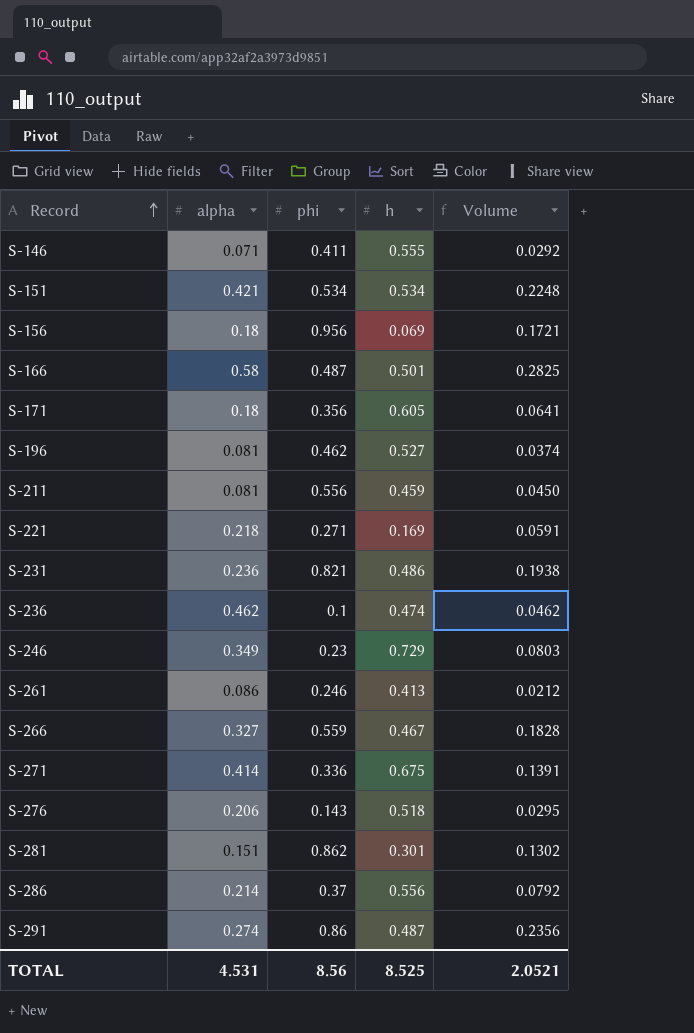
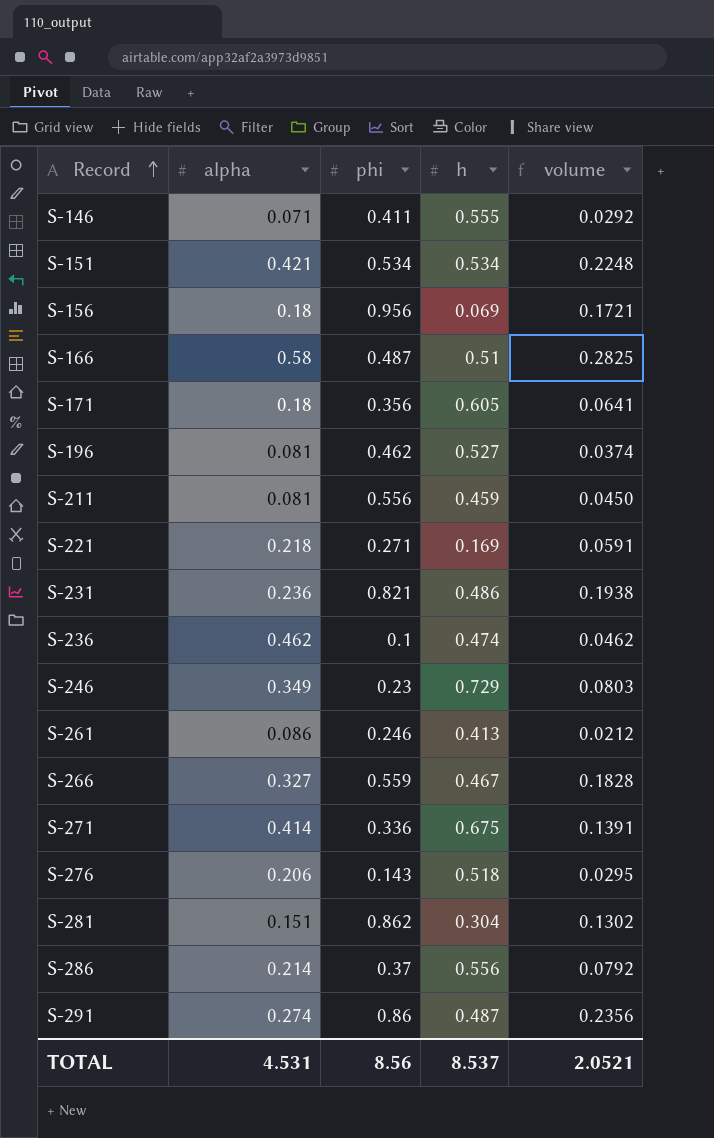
column name: Volume -> volume
S-166 | h: 0.501 -> 0.51
S-281 | h: 0.301 -> 0.304
TOTAL | h: 8.525 -> 8.537

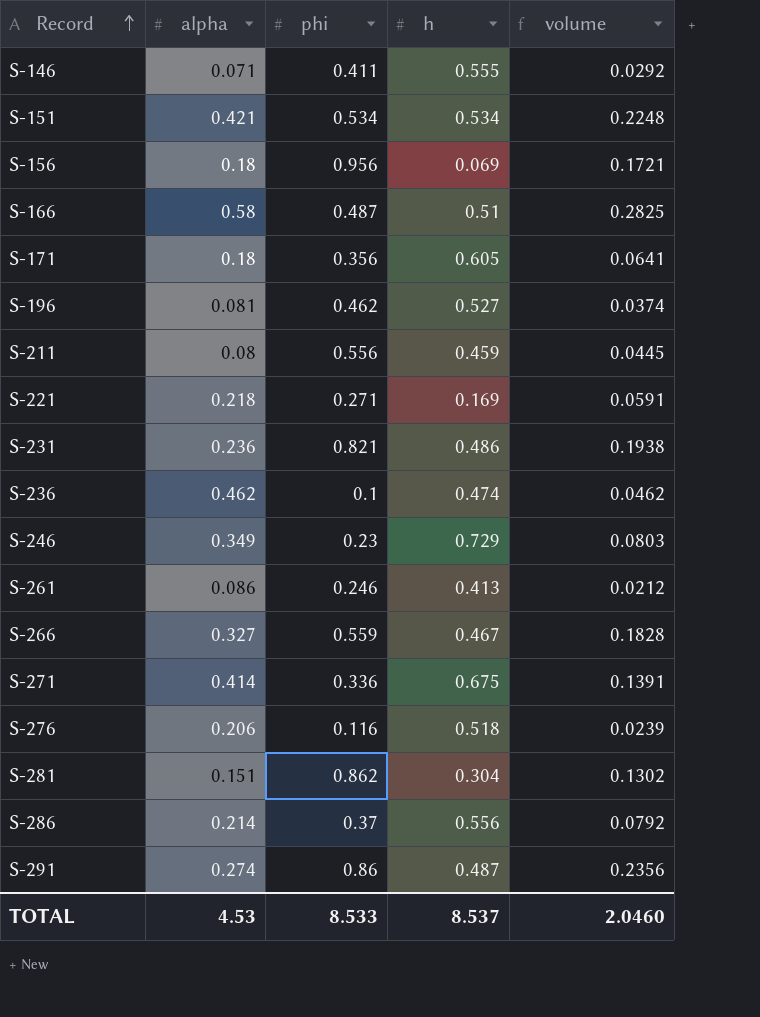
S-211 | alpha: 0.081 -> 0.08
S-211 | volume: 0.0450 -> 0.0445
S-276 | phi: 0.143 -> 0.116
S-276 | volume: 0.0295 -> 0.0239
TOTAL | alpha: 4.531 -> 4.53
TOTAL | phi: 8.56 -> 8.533
TOTAL | volume: 2.0521 -> 2.0460

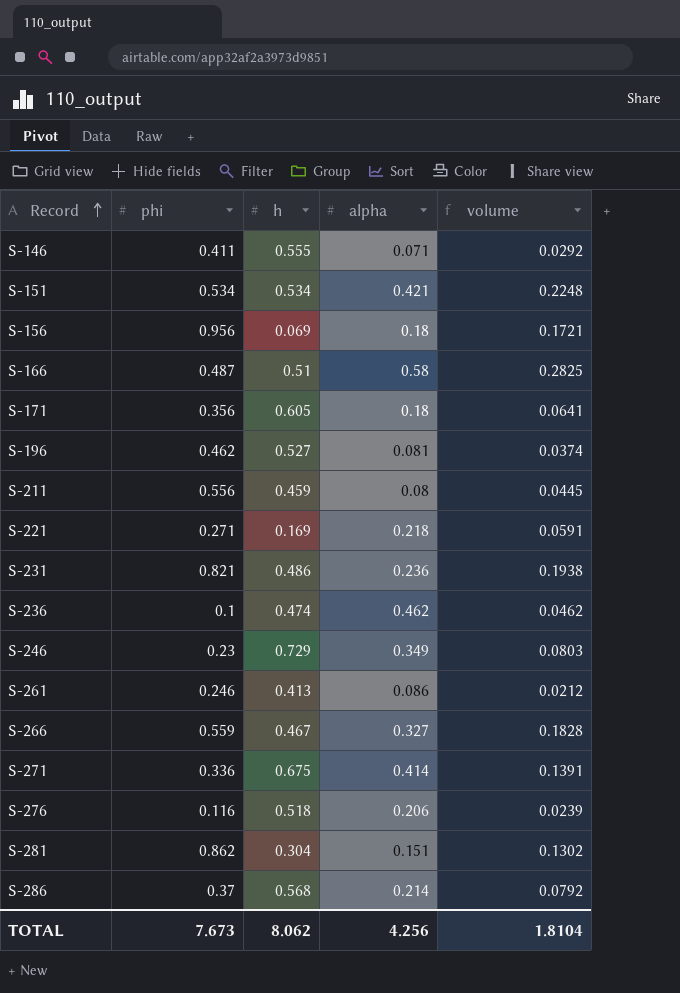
column alpha | position: 2 -> 4
row S-291: 0.274 | 0.86 | 0.487 | 0.2356 -> none
S-286 | h: 0.556 -> 0.568
TOTAL | phi: 8.533 -> 7.673
TOTAL | h: 8.537 -> 8.062
TOTAL | alpha: 4.53 -> 4.256
TOTAL | volume: 2.0460 -> 1.8104

